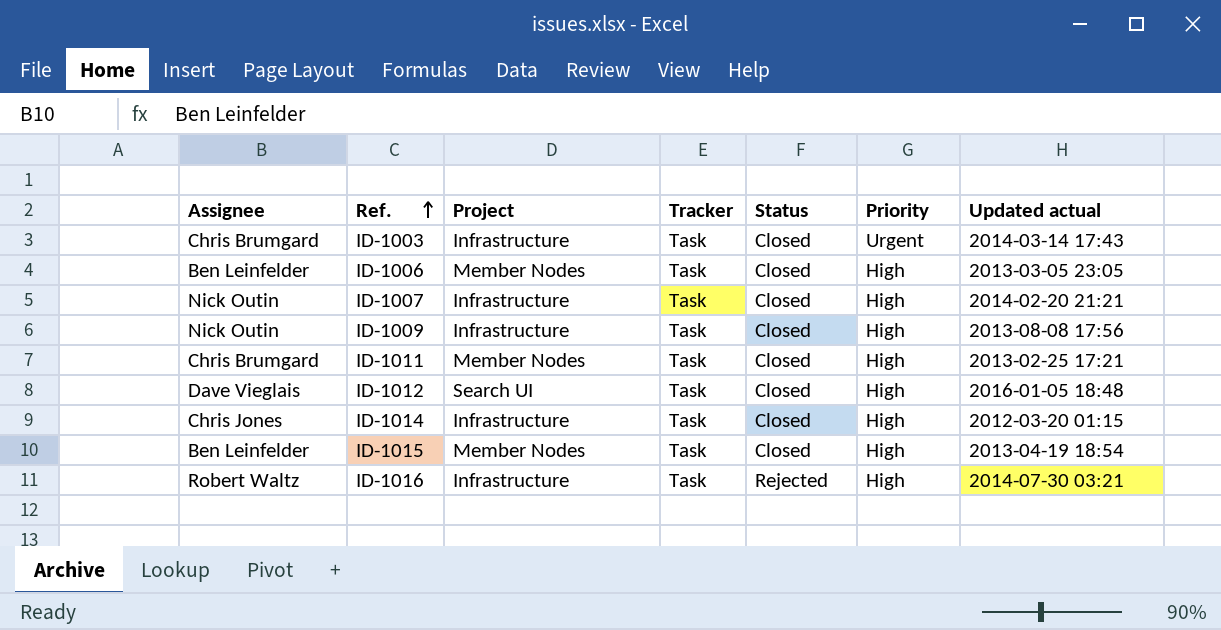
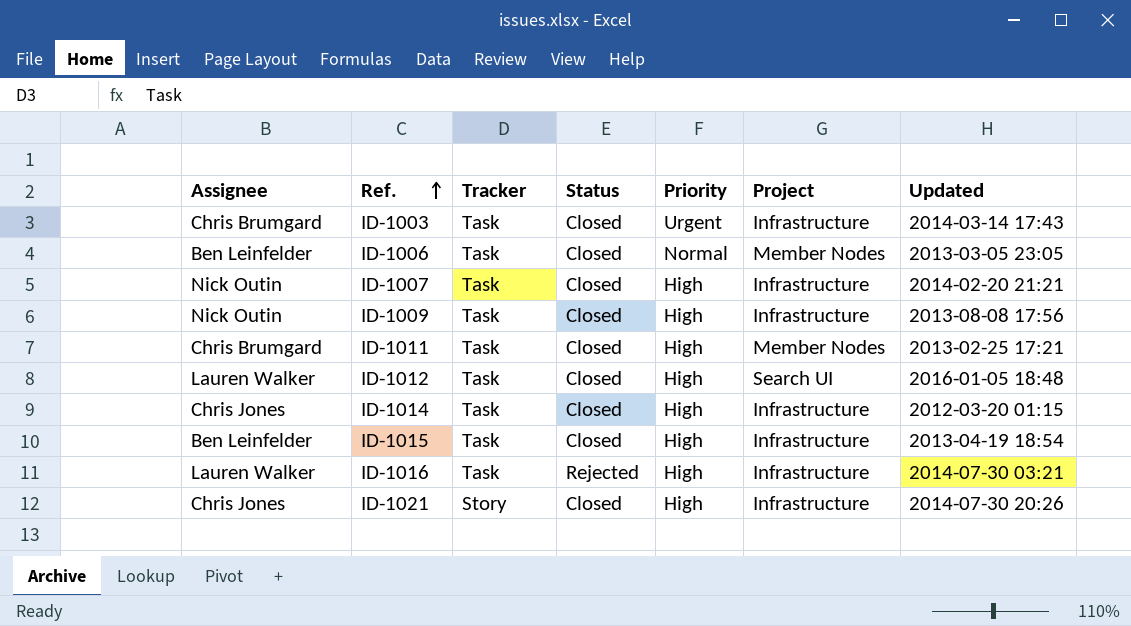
column Project | position: 3 -> 6
column name: Updated actual -> Updated
ID-1006 | Priority: High -> Normal
ID-1012 | Assignee: Dave Vieglais -> Lauren Walker
ID-1015 | Project: Member Nodes -> Infrastructure
ID-1016 | Assignee: Robert Waltz -> Lauren Walker
row ID-1021: none -> Chris Jones | Story | Closed | High | Infrastructure | 2014-07-30 20:26

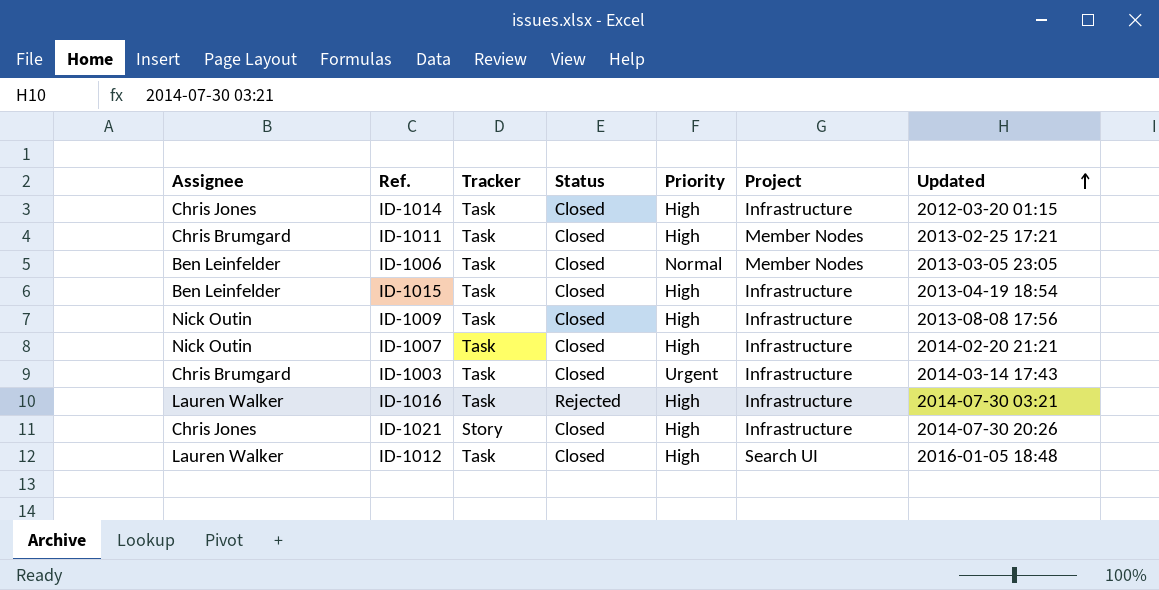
row order: Ref. ascending -> Updated ascending

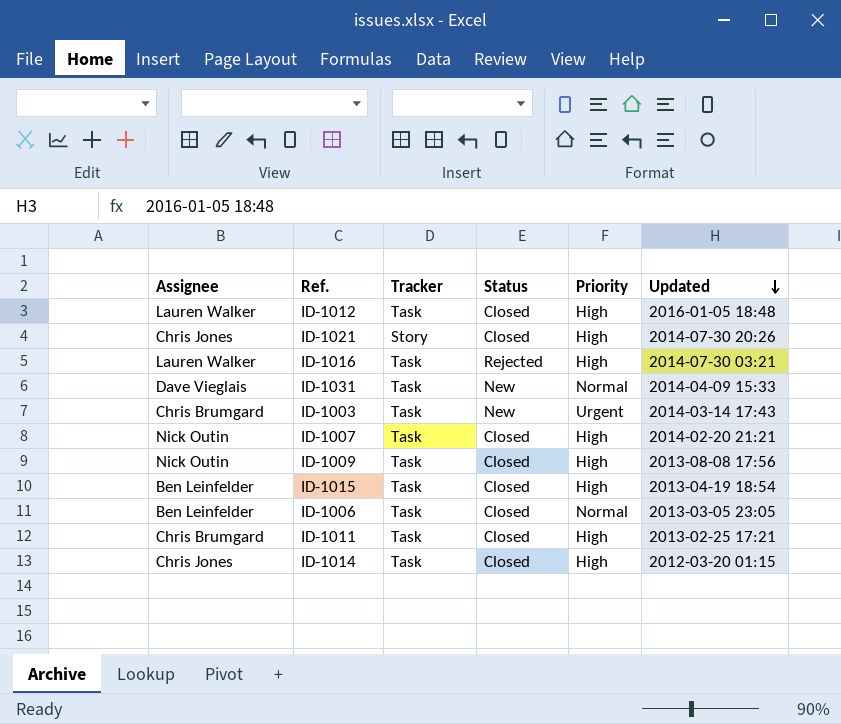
row order: Updated ascending -> Updated descending
column Project | position: 6 -> none
row ID-1031: none -> Dave Vieglais | Task | New | Normal | 2014-04-09 15:33
ID-1003 | Status: Closed -> New

